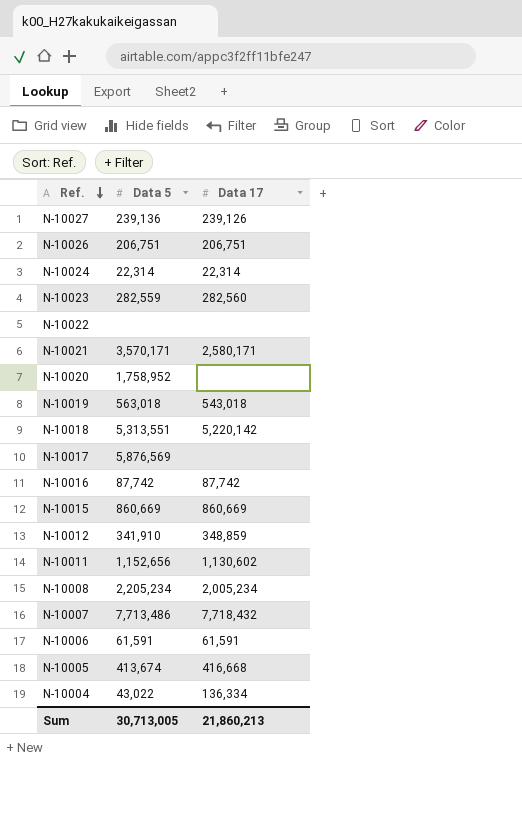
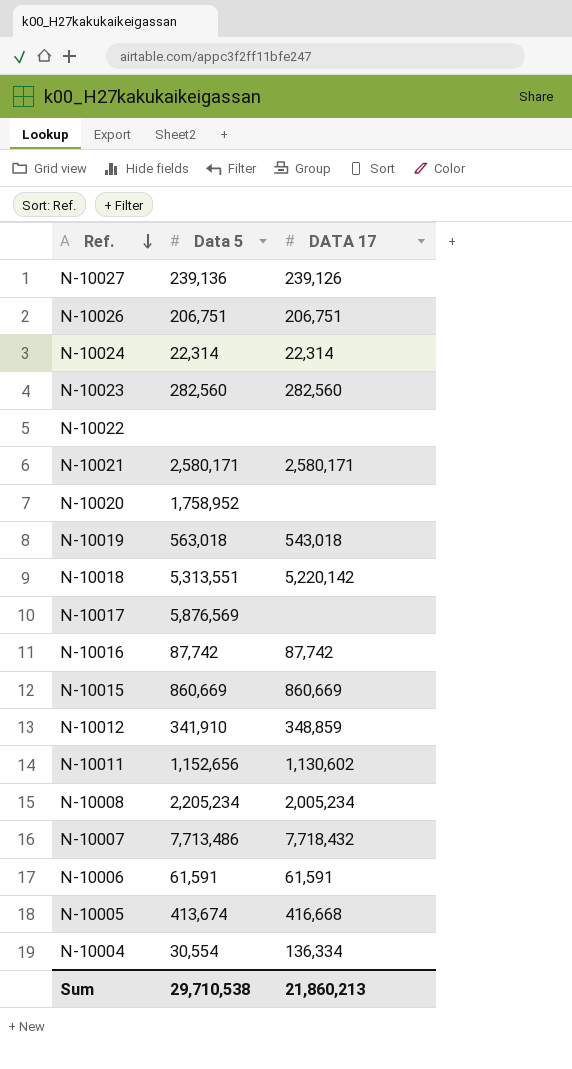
column name: Data 17 -> DATA 17
N-10023 | Data 5: 282,559 -> 282,560
N-10021 | Data 5: 3,570,171 -> 2,580,171
N-10004 | Data 5: 43,022 -> 30,554
Sum | Data 5: 30,713,005 -> 29,710,538

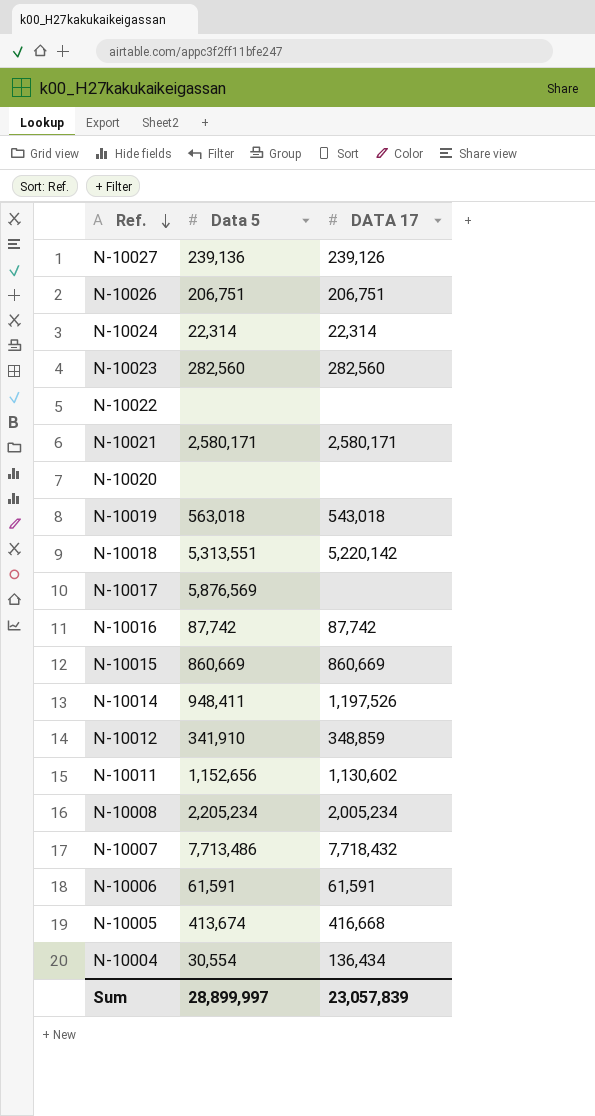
N-10020 | Data 5: 1,758,952 -> none
row N-10014: none -> 948,411 | 1,197,526
N-10004 | DATA 17: 136,334 -> 136,434
Sum | Data 5: 29,710,538 -> 28,899,997
Sum | DATA 17: 21,860,213 -> 23,057,839

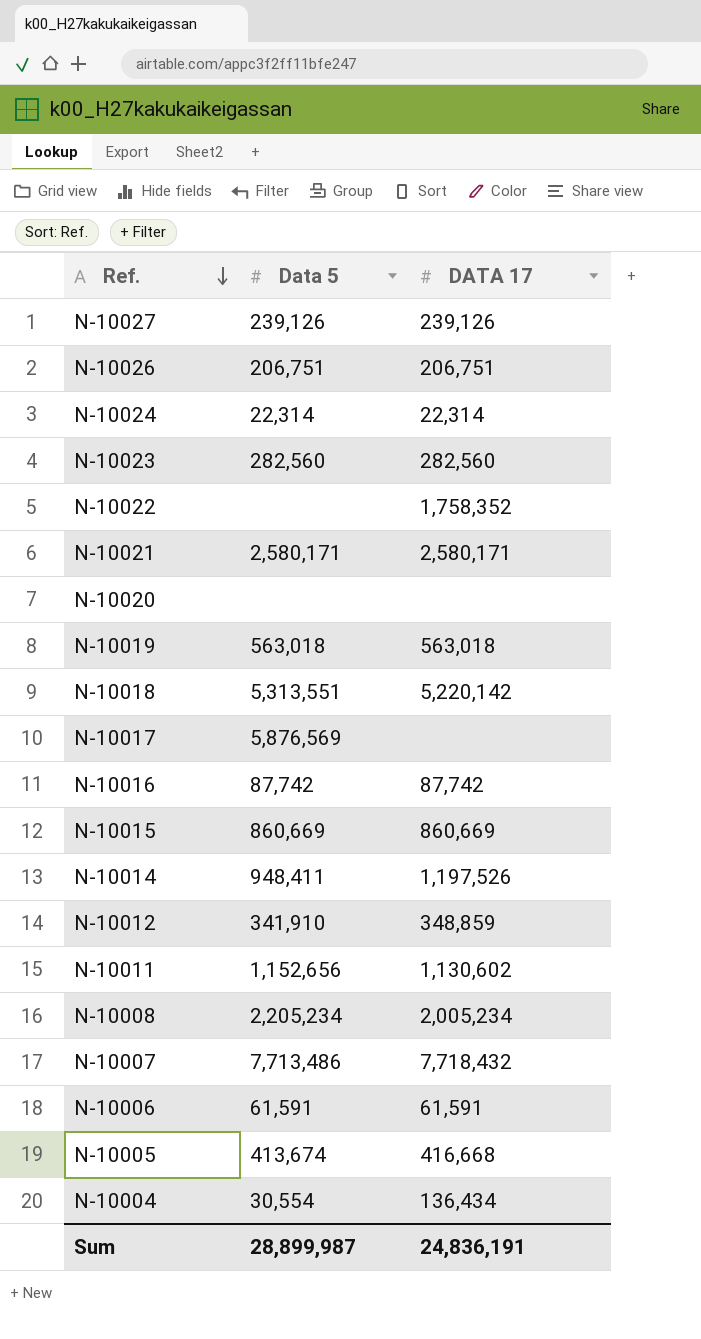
N-10027 | Data 5: 239,136 -> 239,126
N-10022 | DATA 17: none -> 1,758,352
N-10019 | DATA 17: 543,018 -> 563,018
Sum | Data 5: 28,899,997 -> 28,899,987
Sum | DATA 17: 23,057,839 -> 24,836,191

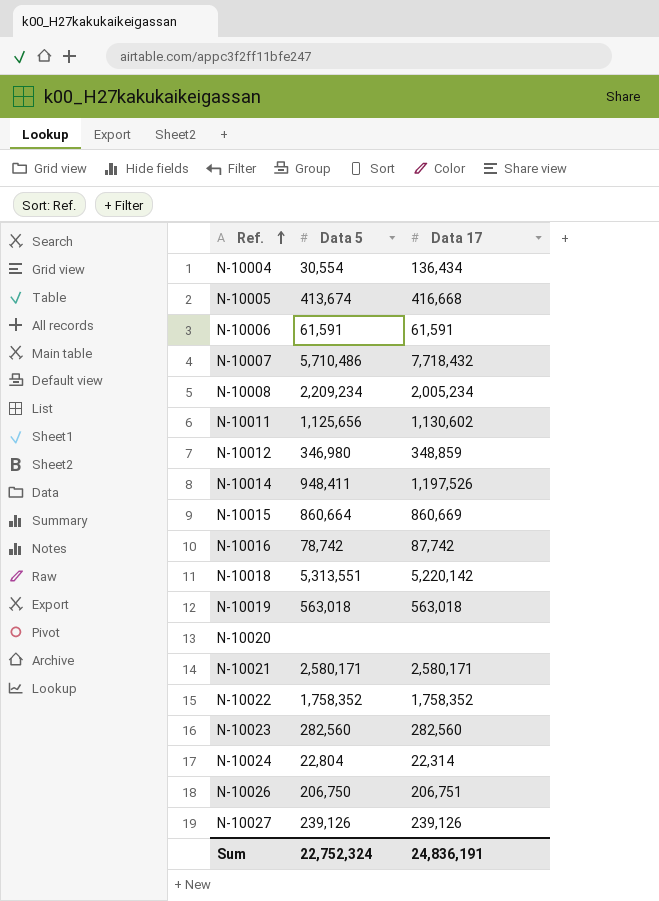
row order: Ref. descending -> Ref. ascending
column name: DATA 17 -> Data 17
row N-10017: 5,876,569 | none -> none
N-10007 | Data 5: 7,713,486 -> 5,710,486
N-10008 | Data 5: 2,205,234 -> 2,209,234
N-10011 | Data 5: 1,152,656 -> 1,125,656
N-10012 | Data 5: 341,910 -> 346,980
N-10015 | Data 5: 860,669 -> 860,664
N-10016 | Data 5: 87,742 -> 78,742
N-10022 | Data 5: none -> 1,758,352
N-10024 | Data 5: 22,314 -> 22,804
N-10026 | Data 5: 206,751 -> 206,750
Sum | Data 5: 28,899,987 -> 22,752,324

